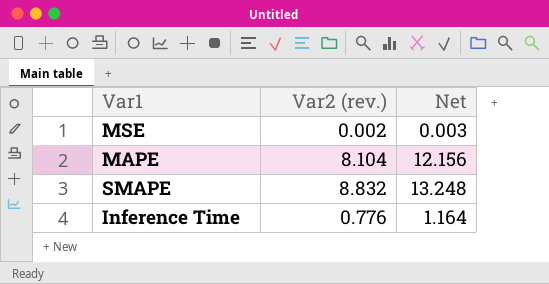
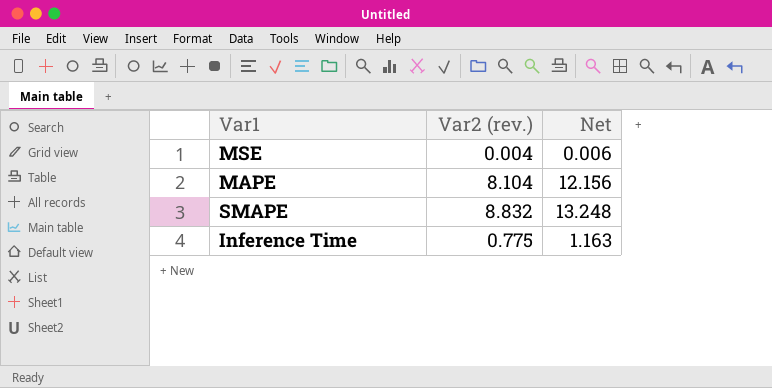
MSE | Var2 (rev.): 0.002 -> 0.004
MSE | Net: 0.003 -> 0.006
Inference Time | Var2 (rev.): 0.776 -> 0.775
Inference Time | Net: 1.164 -> 1.163

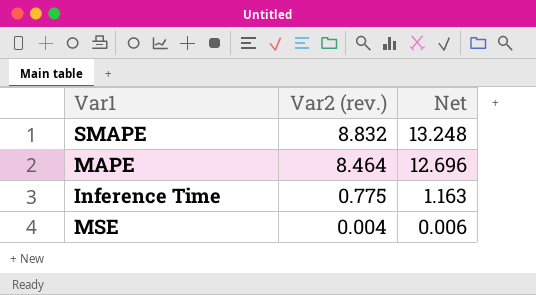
row order: none -> Var2 (rev.) descending
MAPE | Var2 (rev.): 8.104 -> 8.464
MAPE | Net: 12.156 -> 12.696

